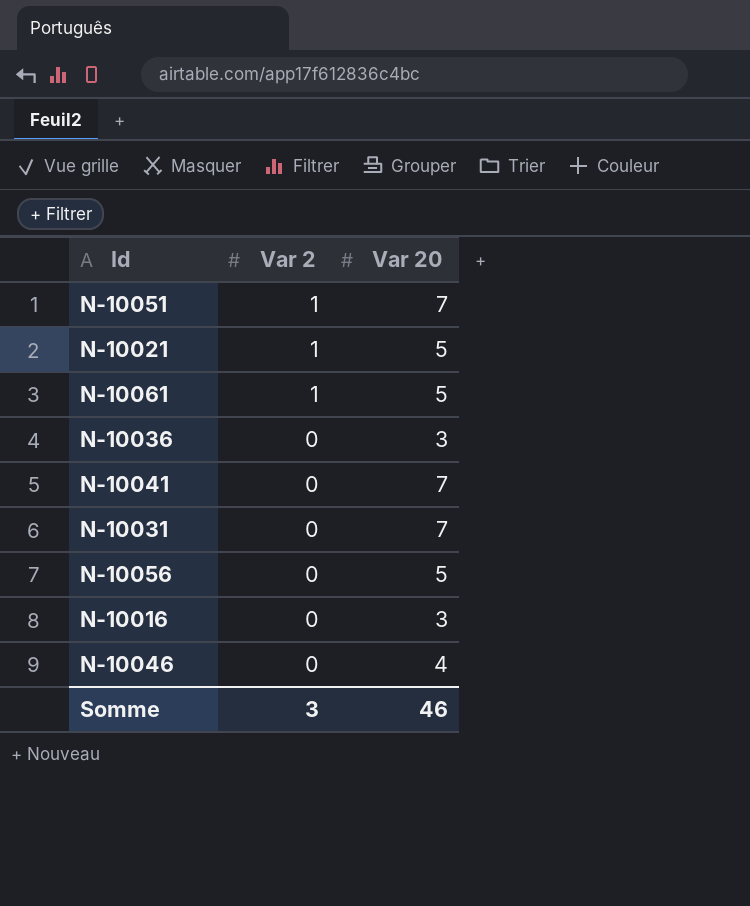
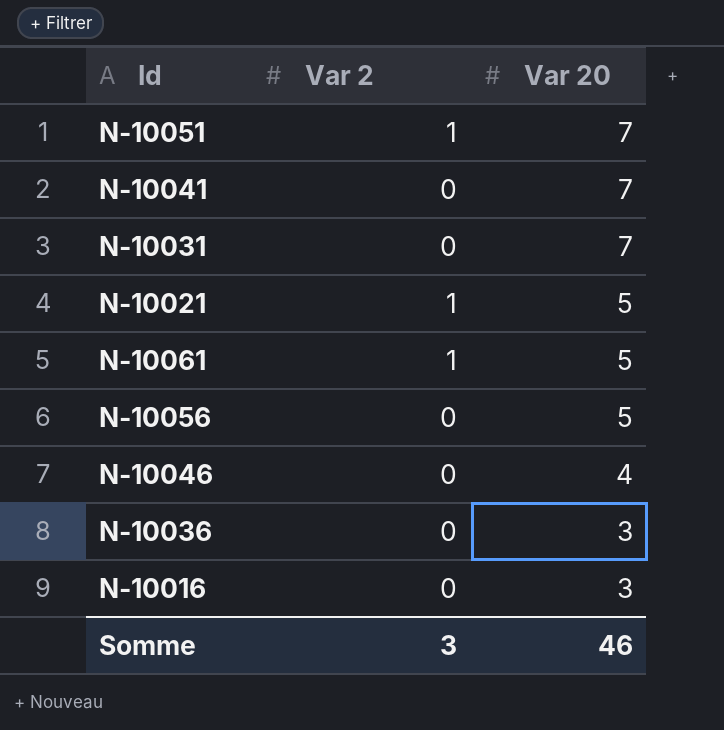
row order: Var 2 descending -> Var 20 descending

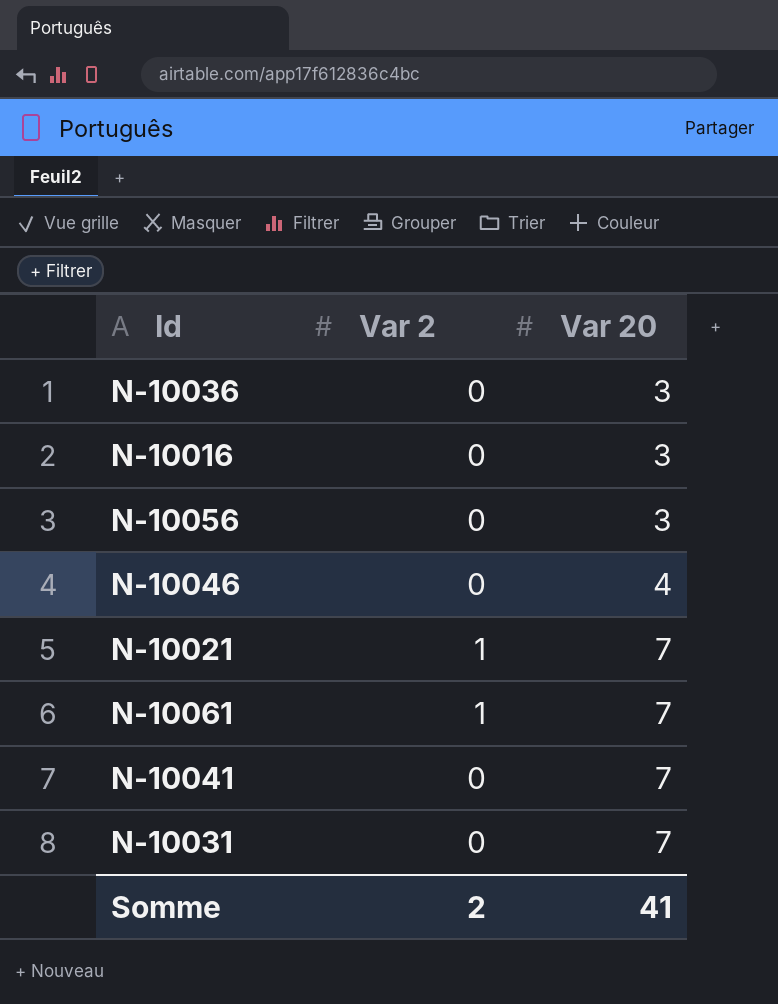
row order: Var 20 descending -> Var 20 ascending
row N-10051: 1 | 7 -> none
N-10056 | Var 20: 5 -> 3
N-10021 | Var 20: 5 -> 7
N-10061 | Var 20: 5 -> 7
Somme | Var 2: 3 -> 2
Somme | Var 20: 46 -> 41

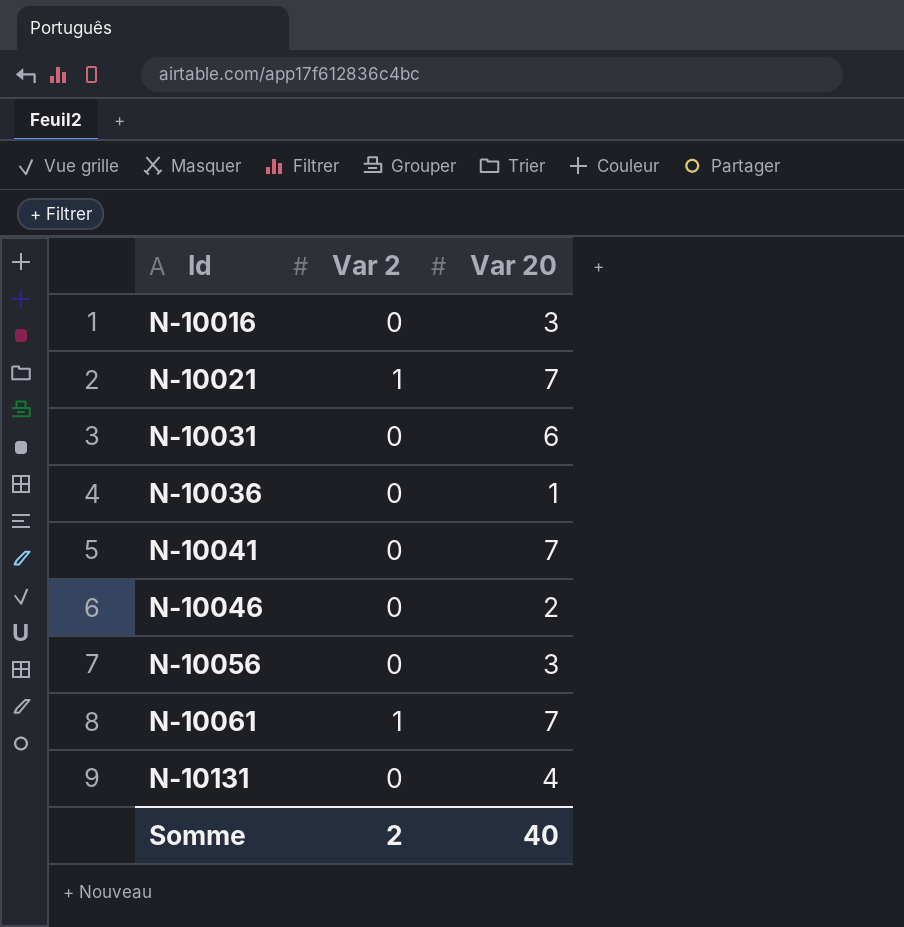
row order: Var 20 ascending -> Id ascending
N-10031 | Var 20: 7 -> 6
N-10036 | Var 20: 3 -> 1
N-10046 | Var 20: 4 -> 2
row N-10131: none -> 0 | 4
Somme | Var 20: 41 -> 40

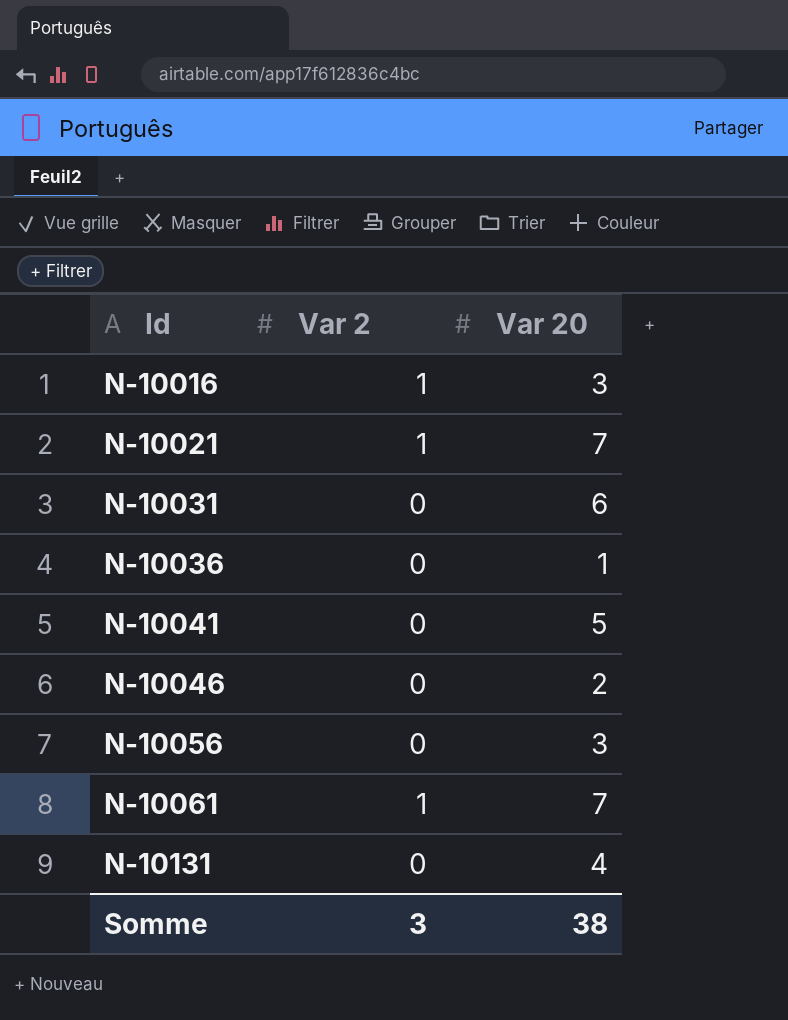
N-10016 | Var 2: 0 -> 1
N-10041 | Var 20: 7 -> 5
Somme | Var 2: 2 -> 3
Somme | Var 20: 40 -> 38

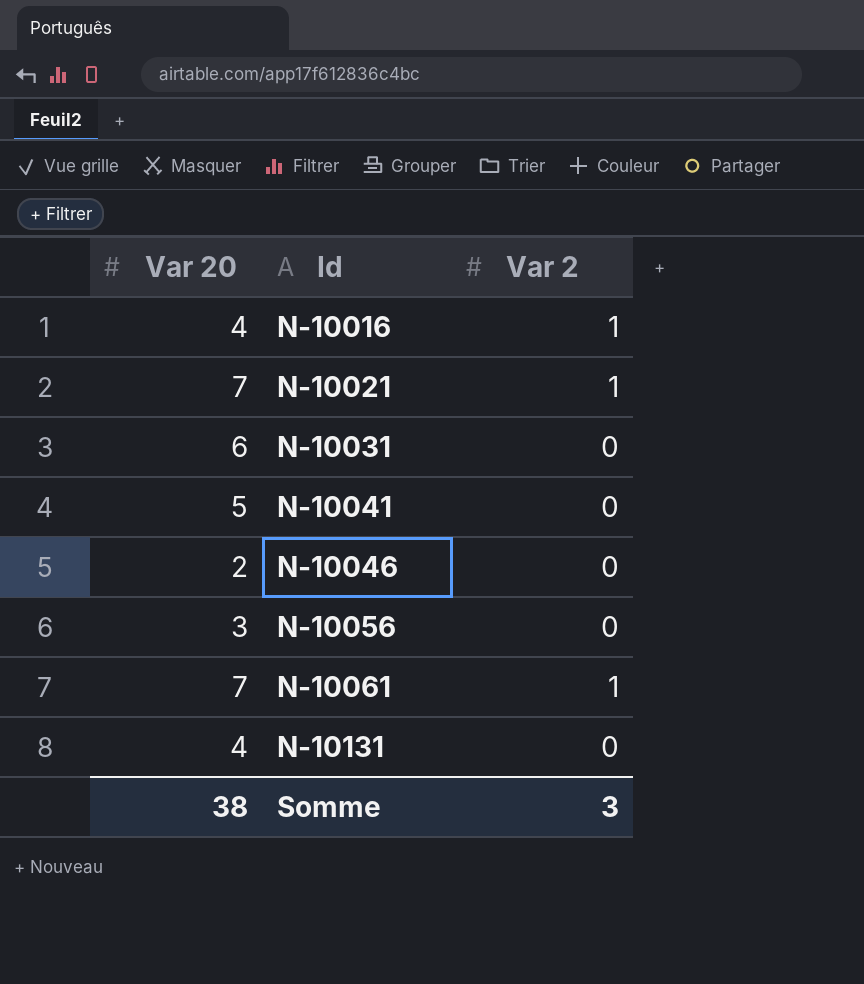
column Var 20 | position: 3 -> 1
row N-10036: 0 | 1 -> none
N-10016 | Var 20: 3 -> 4

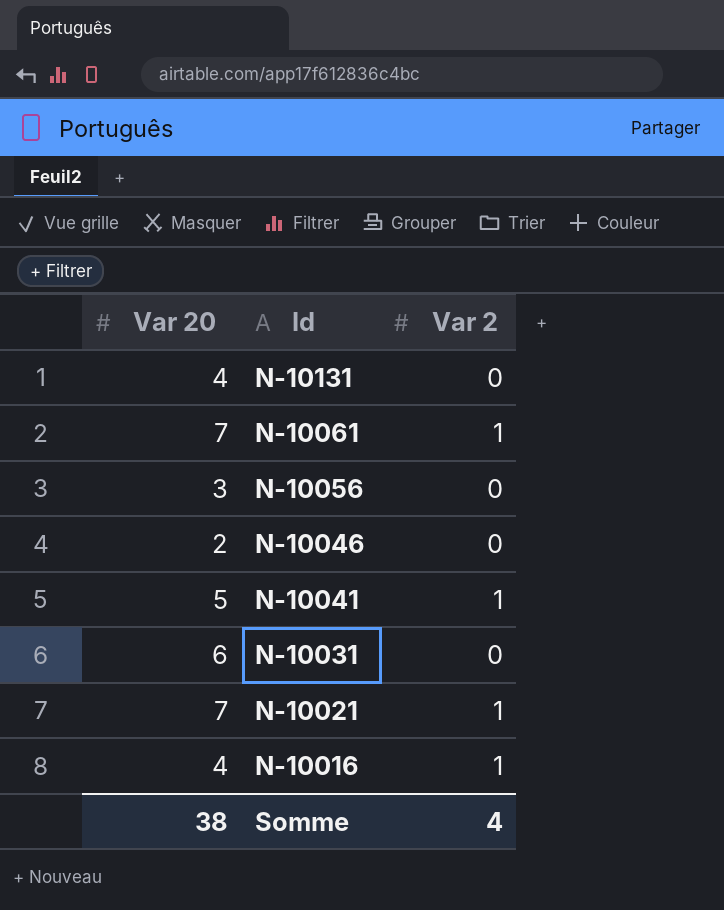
row order: Id ascending -> Id descending
N-10041 | Var 2: 0 -> 1
Somme | Var 2: 3 -> 4

